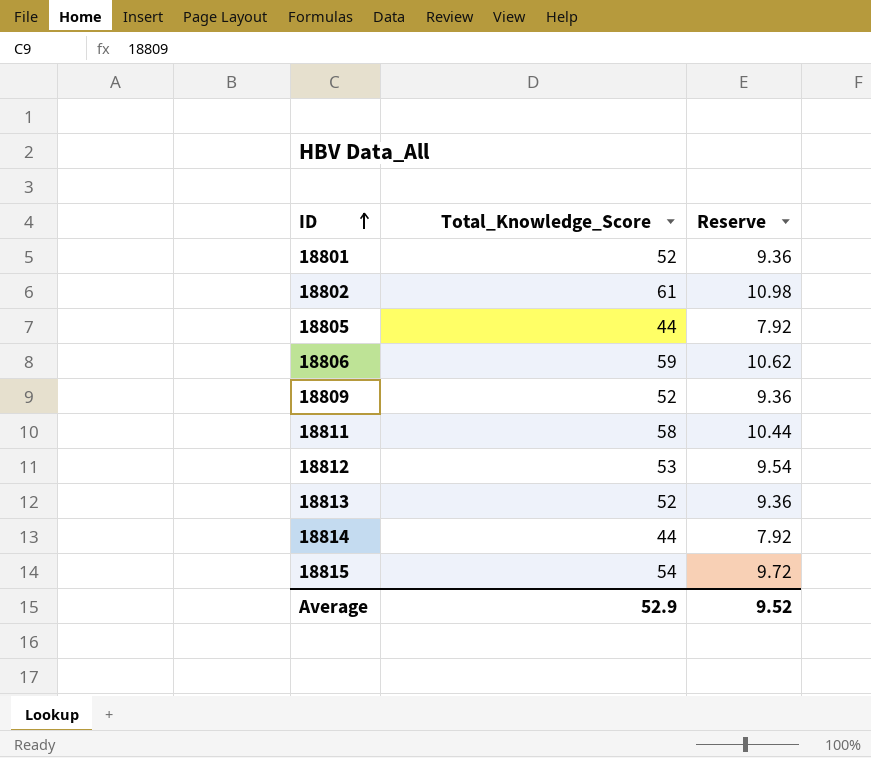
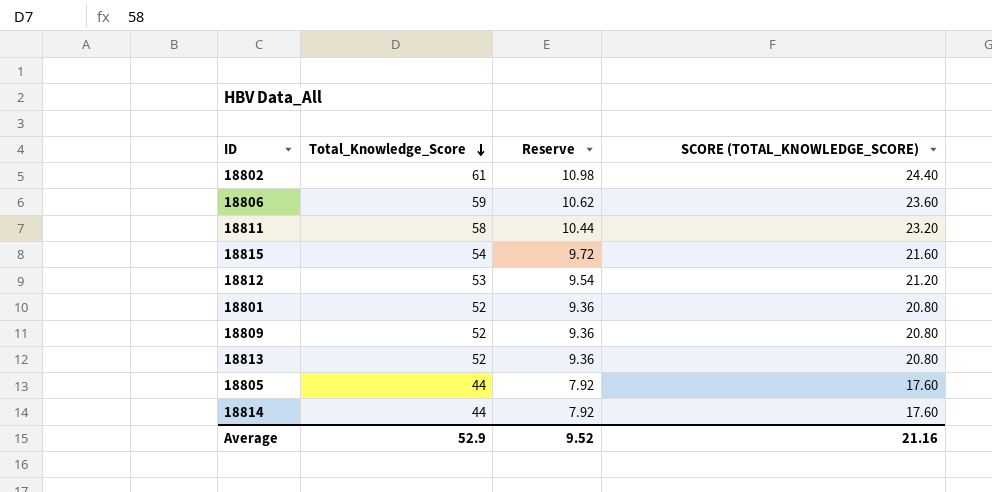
row order: ID ascending -> Total_Knowledge_Score descending
column SCORE (TOTAL_KNOWLEDGE_SCORE) | formula: none -> [Total_Knowledge_Score] * 0.4

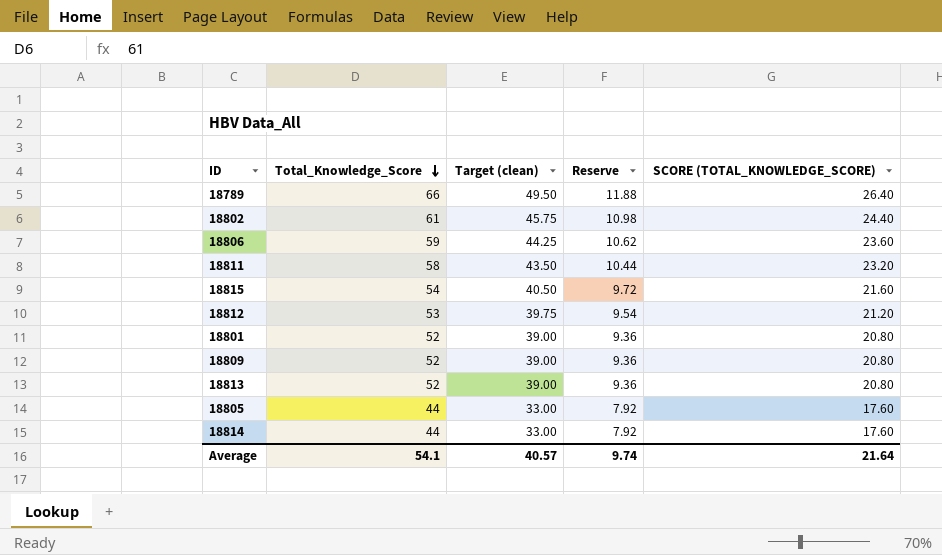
column Target (clean) | formula: none -> [Total_Knowledge_Score] * 0.75
row 18789: none -> 66 | 49.50 | 11.88 | 26.40
Average | Total_Knowledge_Score: 52.9 -> 54.1
Average | Reserve: 9.52 -> 9.74
Average | SCORE (TOTAL_KNOWLEDGE_SCORE): 21.16 -> 21.64

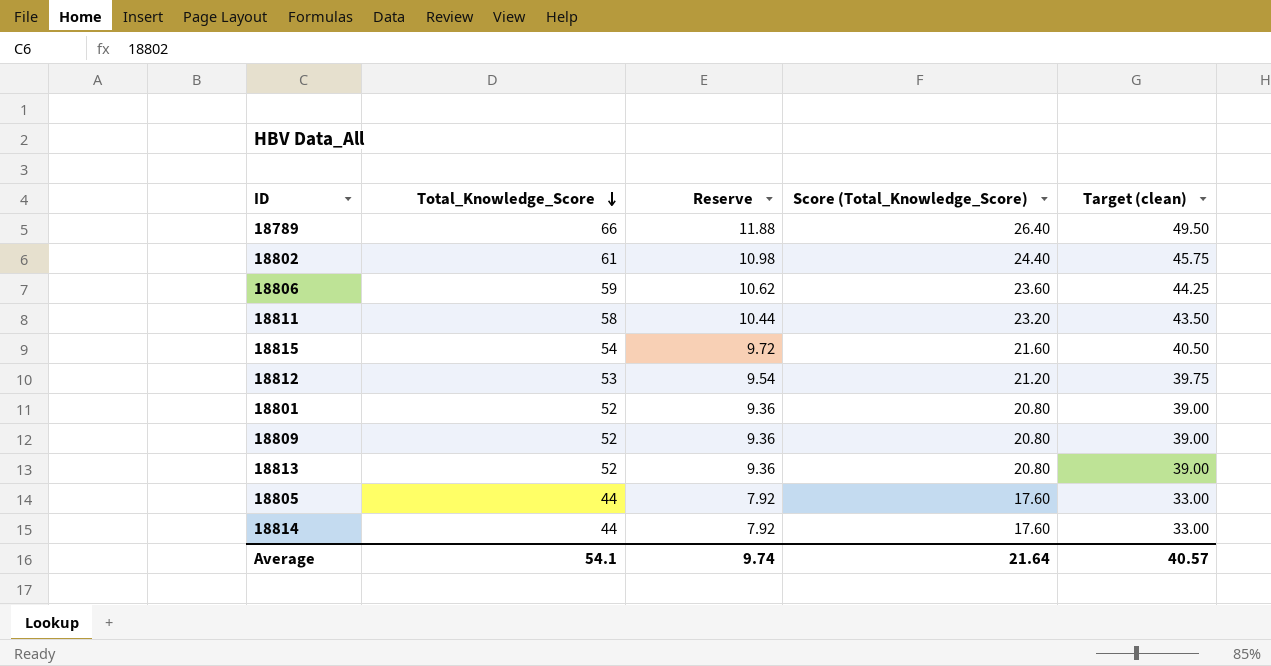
column name: SCORE (TOTAL_KNOWLEDGE_SCORE) -> Score (Total_Knowledge_Score)
column Target (clean) | position: 3 -> 5

